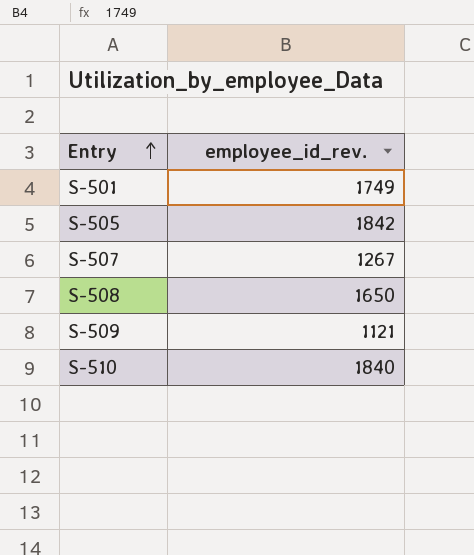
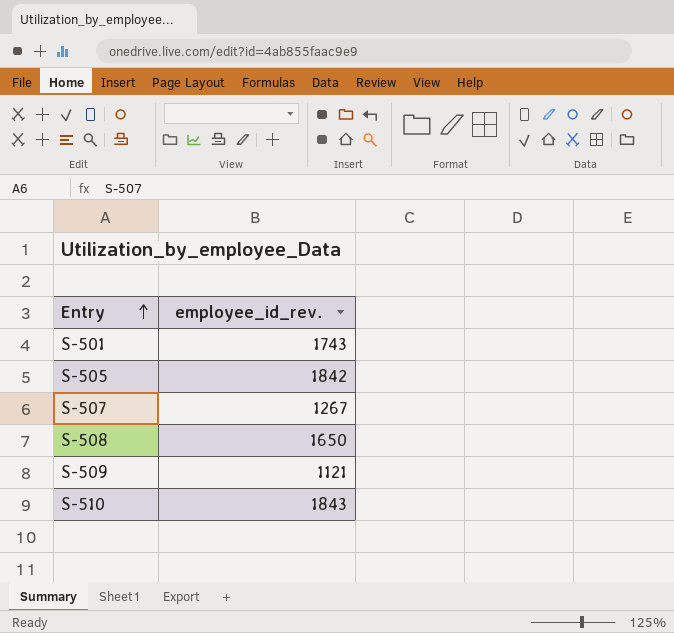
S-501 | employee_id_rev.: 1749 -> 1743
S-510 | employee_id_rev.: 1840 -> 1843

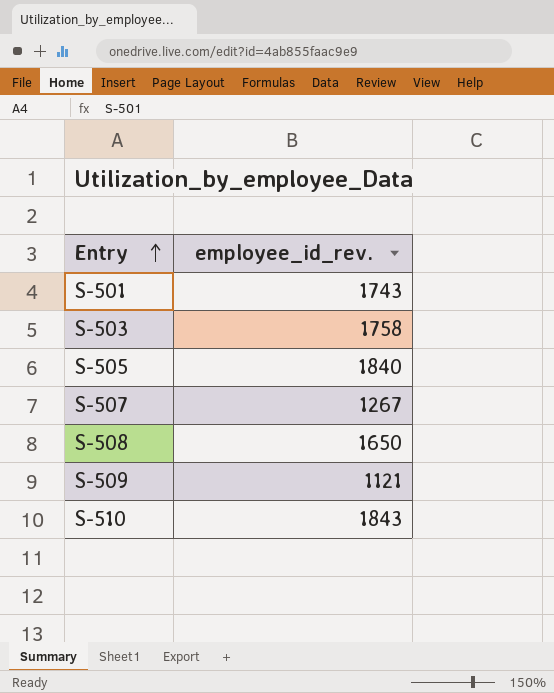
row S-503: none -> 1758
S-505 | employee_id_rev.: 1842 -> 1840

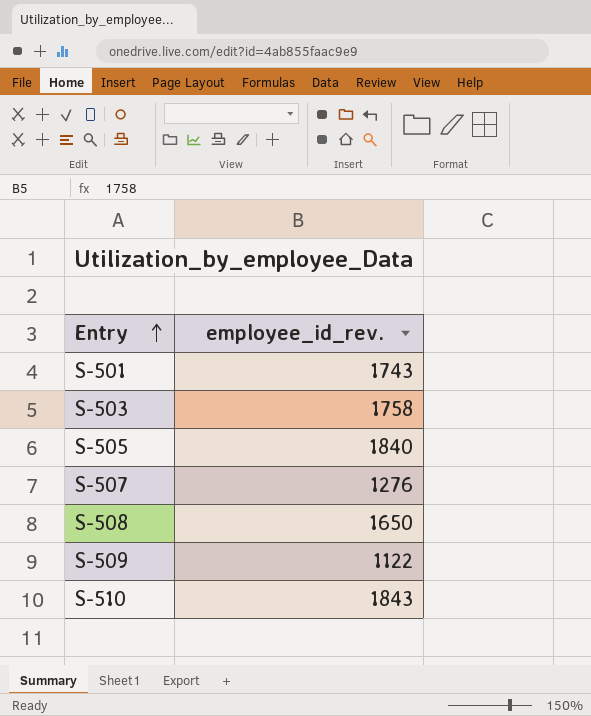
S-507 | employee_id_rev.: 1267 -> 1276
S-509 | employee_id_rev.: 1121 -> 1122

